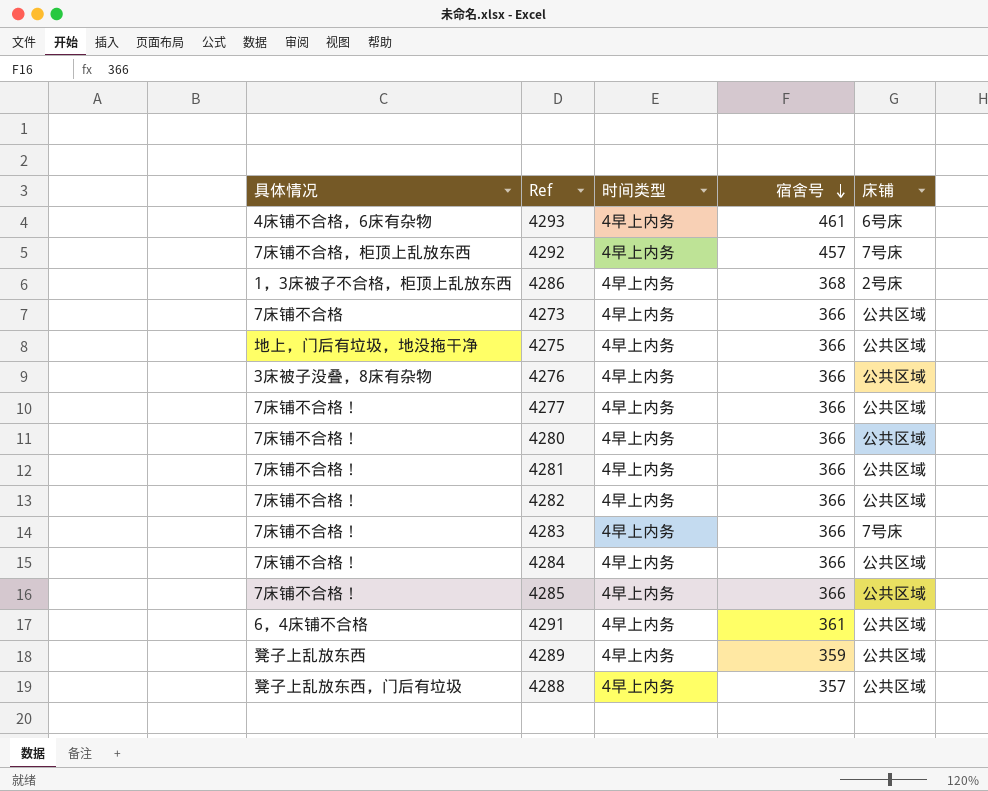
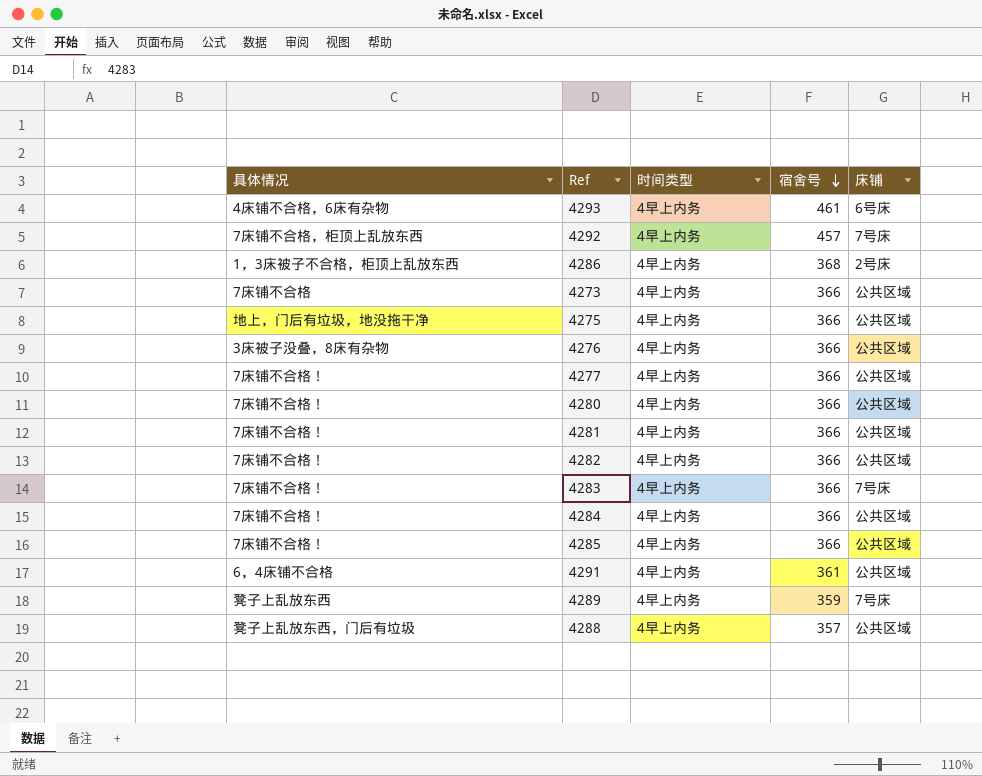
4289 | 床铺: 公共区域 -> 7号床

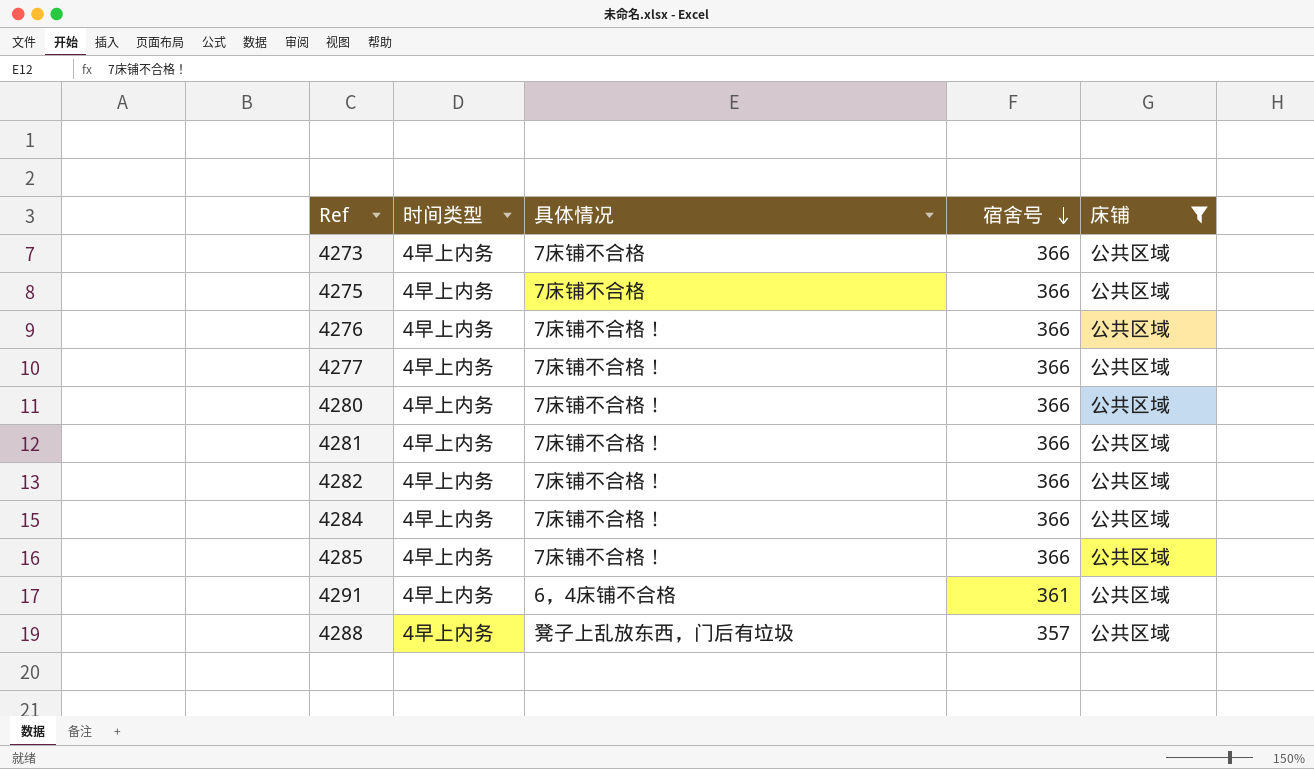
filter: none -> 床铺 = 公共区域
column 具体情况 | position: 1 -> 3
4275 | 具体情况: 地上，门后有垃圾，地没拖干净 -> 7床铺不合格
4276 | 具体情况: 3床被子没叠，8床有杂物 -> 7床铺不合格！

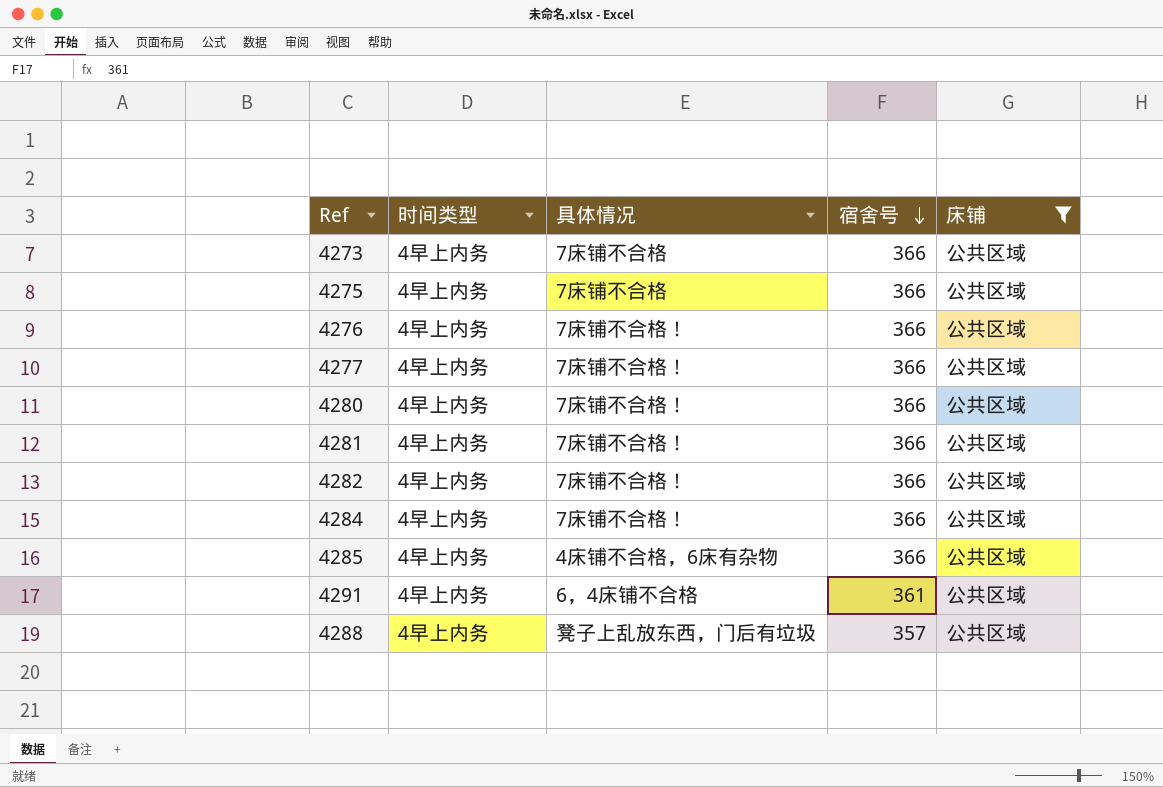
4285 | 具体情况: 7床铺不合格！ -> 4床铺不合格，6床有杂物

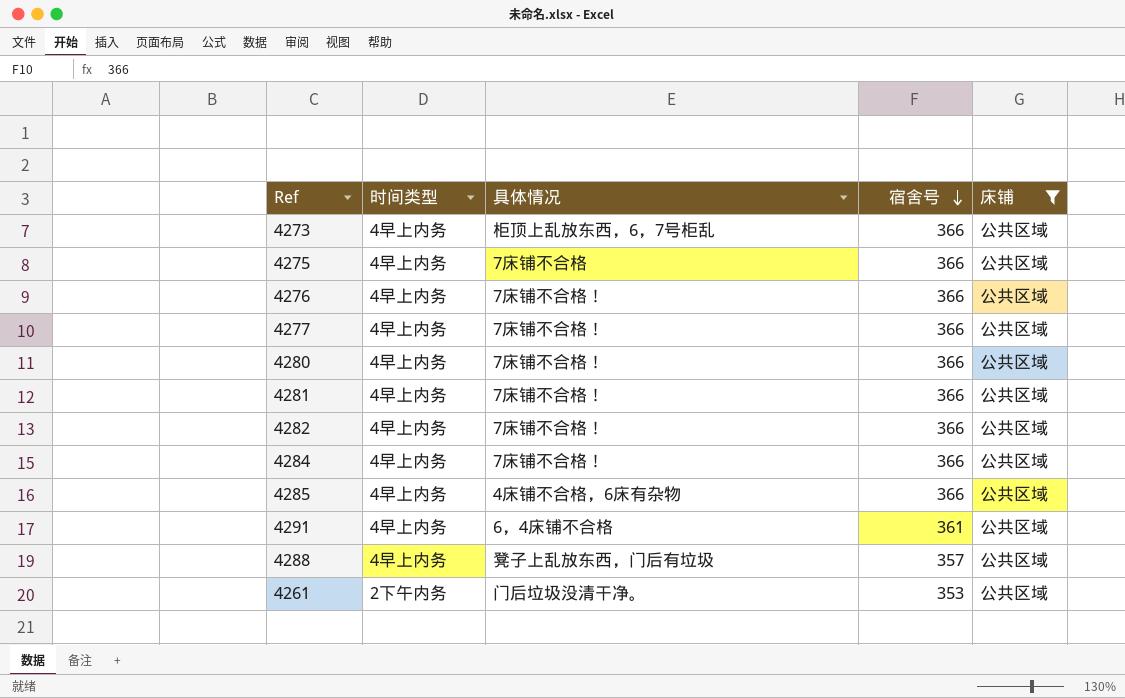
4273 | 具体情况: 7床铺不合格 -> 柜顶上乱放东西，6，7号柜乱
row 4261: none -> 2下午内务 | 门后垃圾没清干净。 | 353 | 公共区域

